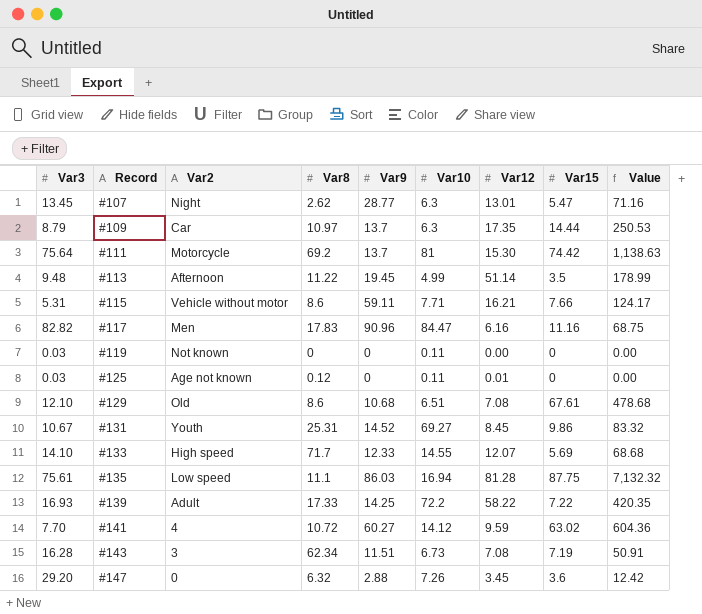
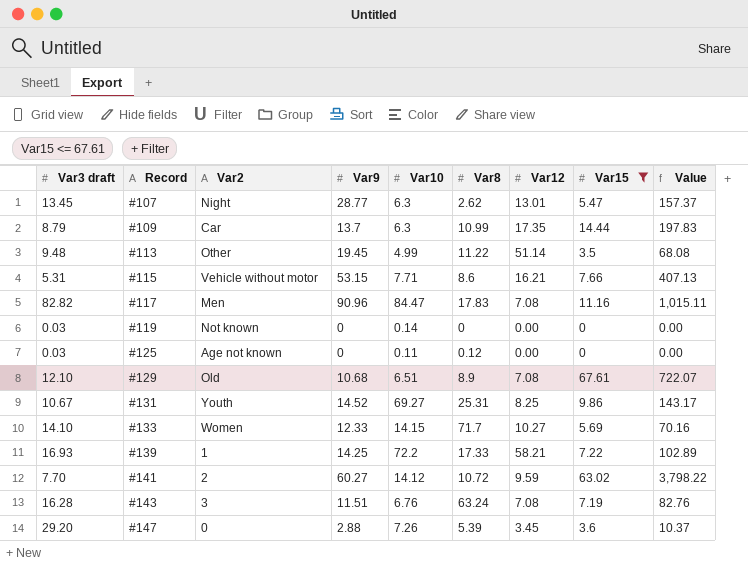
filter: none -> Var15 <= 67.61
column name: Var3 -> Var3 draft
column Var8 | position: 4 -> 6
column Value | formula: [Var12] * [Var15] -> [Var9] * [Var15]
#109 | Var8: 10.97 -> 10.99
#113 | Var2: Afternoon -> Other
#115 | Var9: 59.11 -> 53.15
#117 | Var12: 6.16 -> 7.08
#119 | Var10: 0.11 -> 0.14
#125 | Var12: 0.01 -> 0.00
#129 | Var8: 8.6 -> 8.9
#131 | Var12: 8.45 -> 8.25
#133 | Var2: High speed -> Women
#133 | Var10: 14.55 -> 14.15
#133 | Var12: 12.07 -> 10.27
#139 | Var2: Adult -> 1
#139 | Var12: 58.22 -> 58.21
#141 | Var2: 4 -> 2
#143 | Var10: 6.73 -> 6.76
#143 | Var8: 62.34 -> 63.24
#147 | Var8: 6.32 -> 5.39

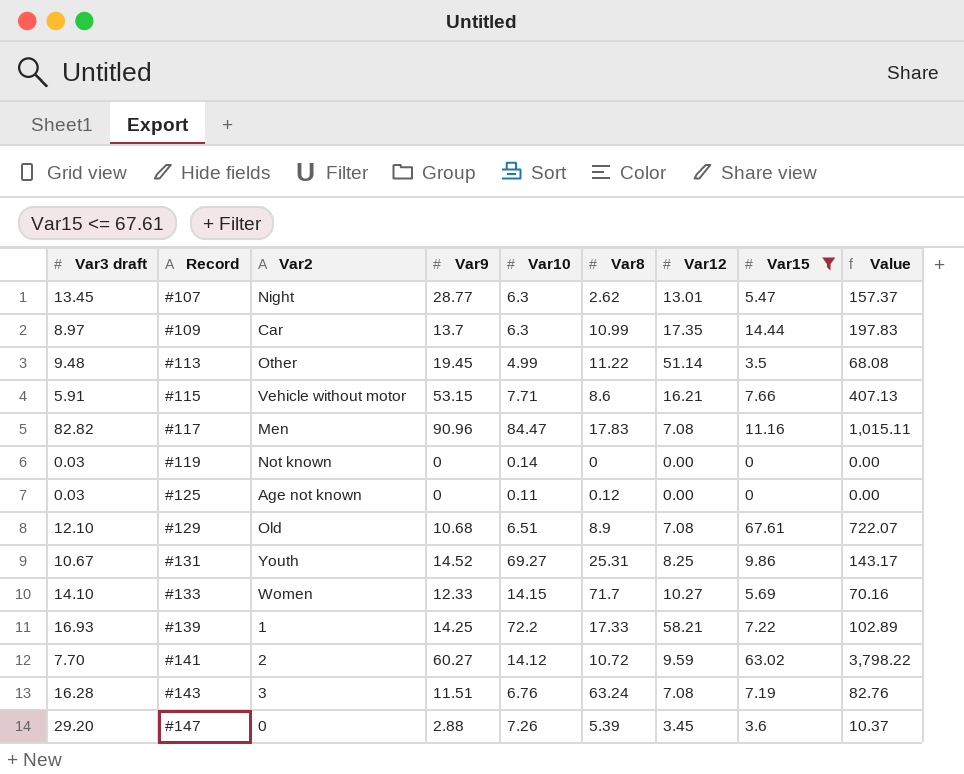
#109 | Var3 draft: 8.79 -> 8.97
#115 | Var3 draft: 5.31 -> 5.91

